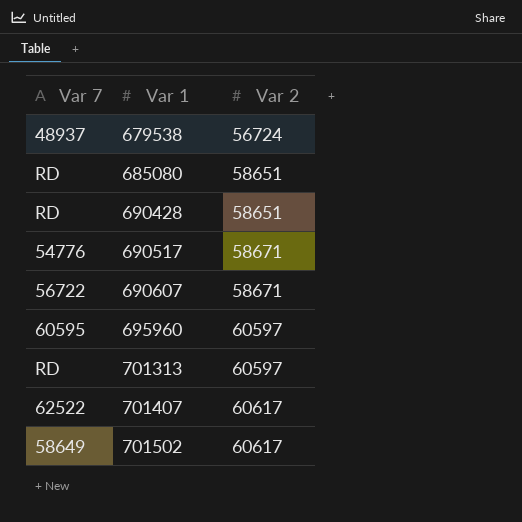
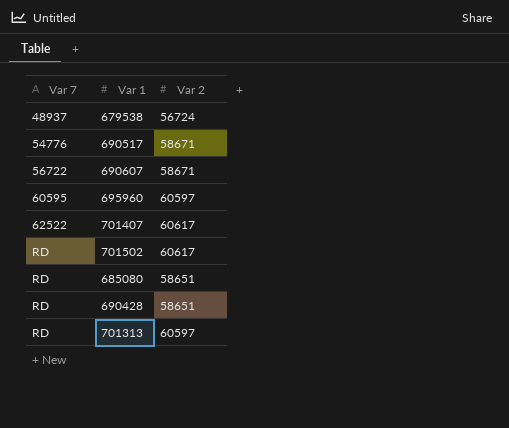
row order: Var 1 ascending -> Var 7 ascending
701502 | Var 7: 58649 -> RD

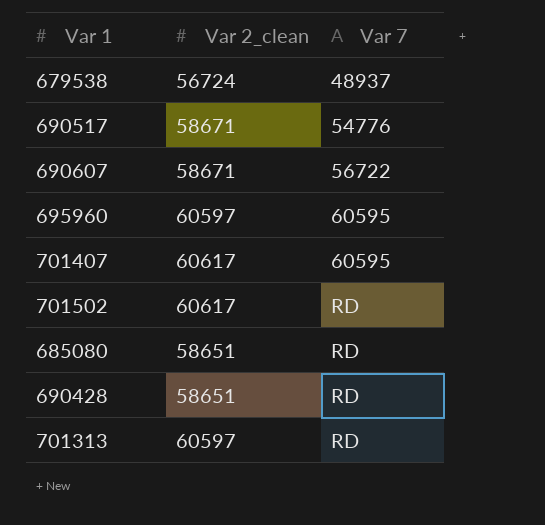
column name: Var 2 -> Var 2_clean
column Var 7 | position: 1 -> 3
701407 | Var 7: 62522 -> 60595

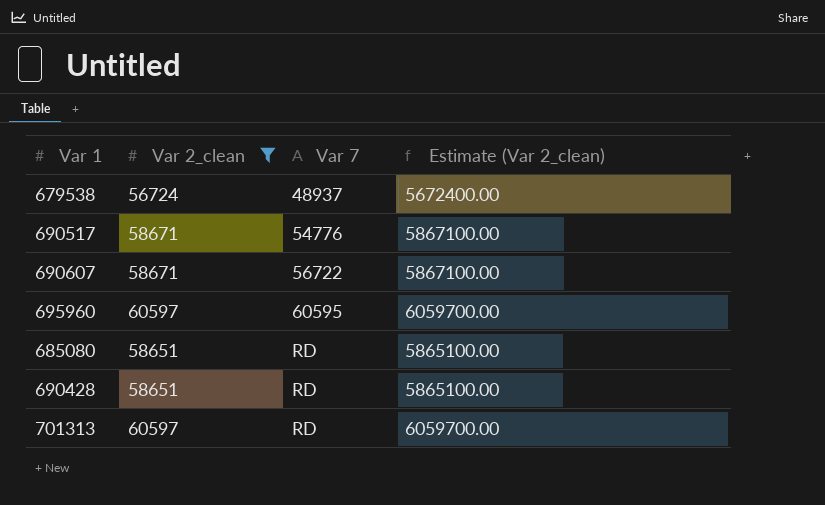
filter: none -> Var 2_clean != 60617
column Estimate (Var 2_clean) | formula: none -> [Var 2_clean] * 100

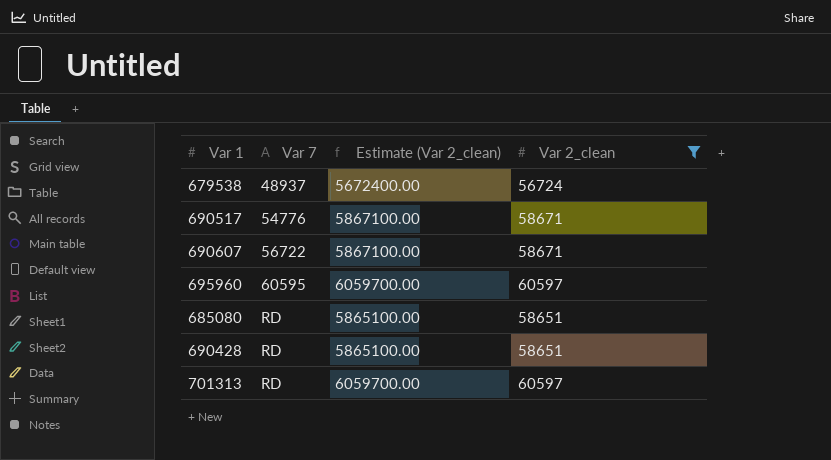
column Var 2_clean | position: 2 -> 4

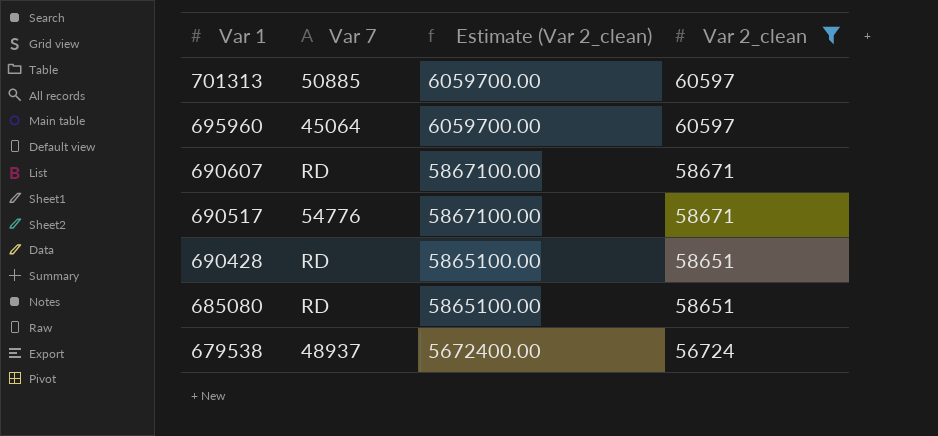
row order: Var 7 ascending -> Var 1 descending
701313 | Var 7: RD -> 50885
695960 | Var 7: 60595 -> 45064
690607 | Var 7: 56722 -> RD

